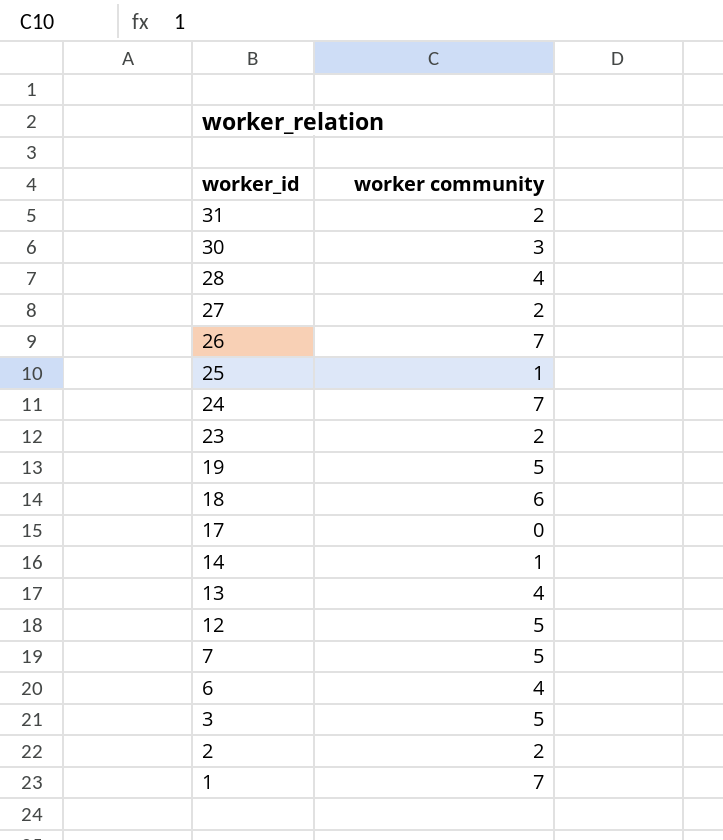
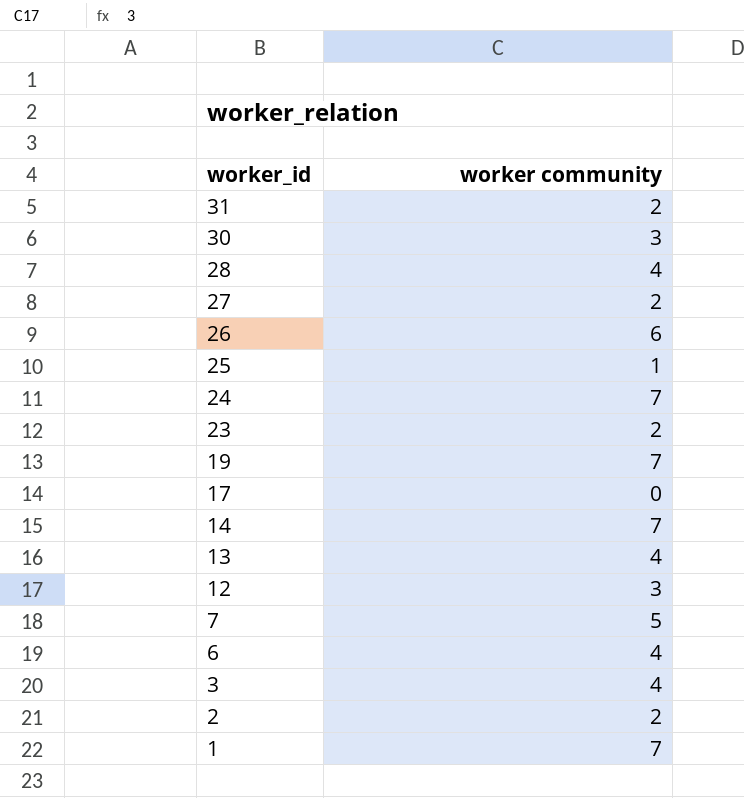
row 18: 6 -> none
26 | worker community: 7 -> 6
19 | worker community: 5 -> 7
14 | worker community: 1 -> 7
12 | worker community: 5 -> 3
3 | worker community: 5 -> 4

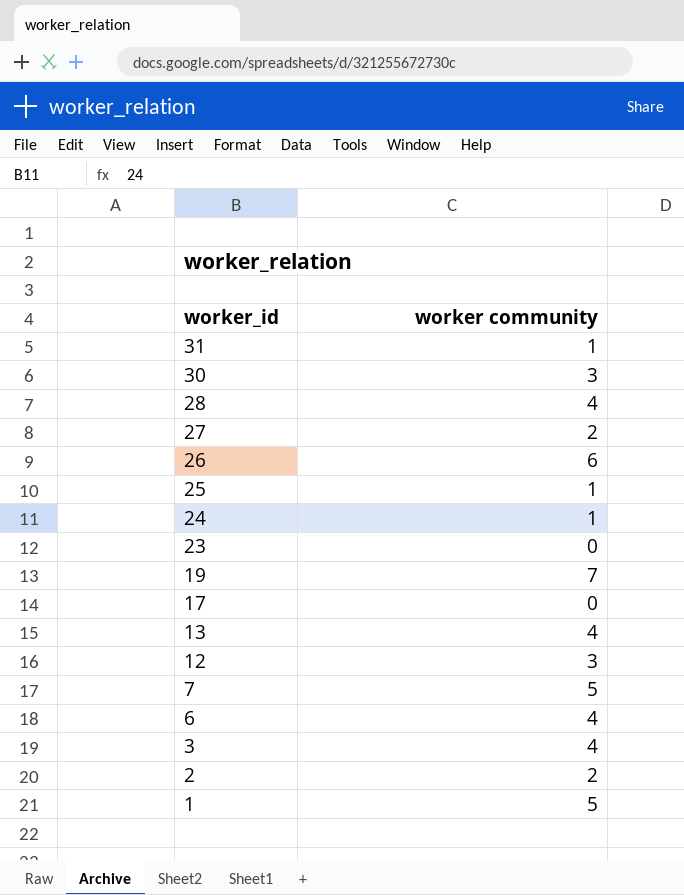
row 14: 7 -> none
31 | worker community: 2 -> 1
24 | worker community: 7 -> 1
23 | worker community: 2 -> 0
1 | worker community: 7 -> 5

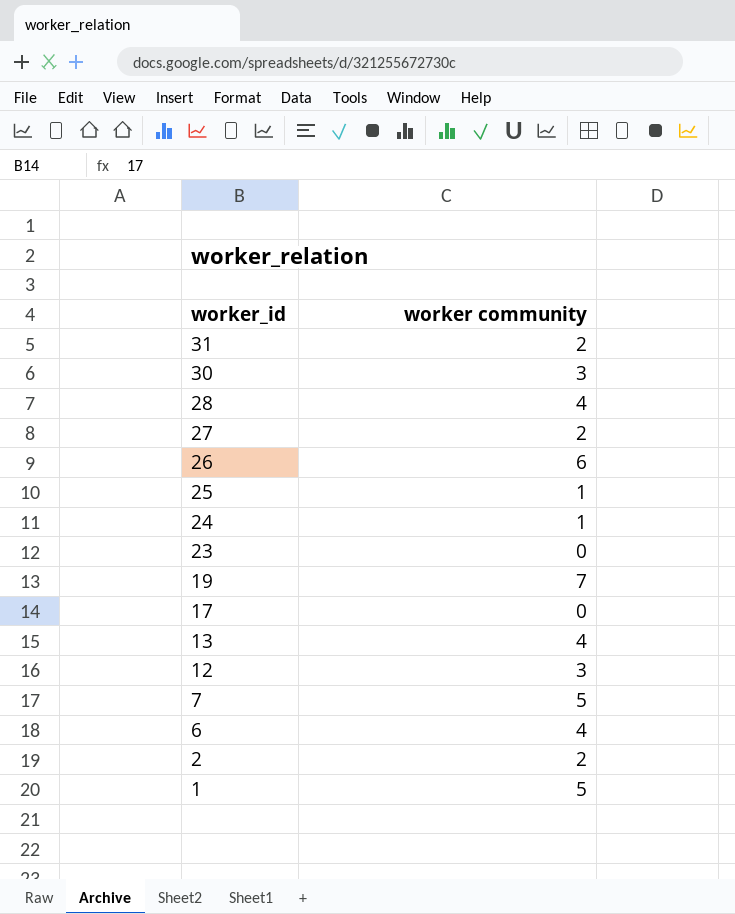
row 3: 4 -> none
31 | worker community: 1 -> 2

